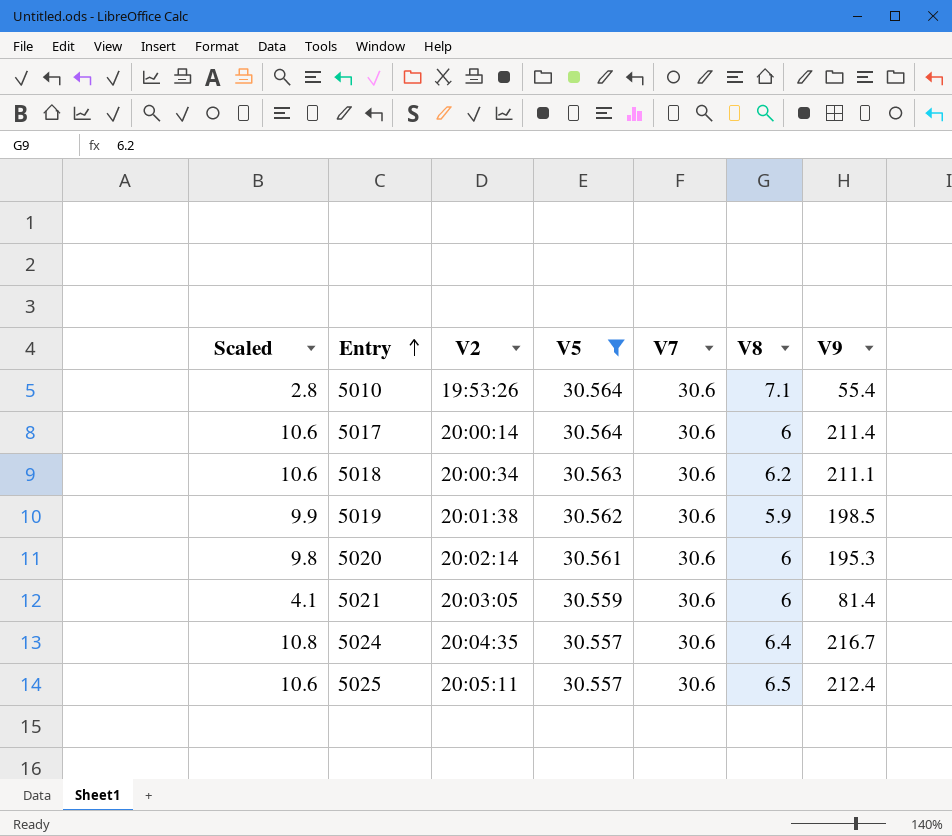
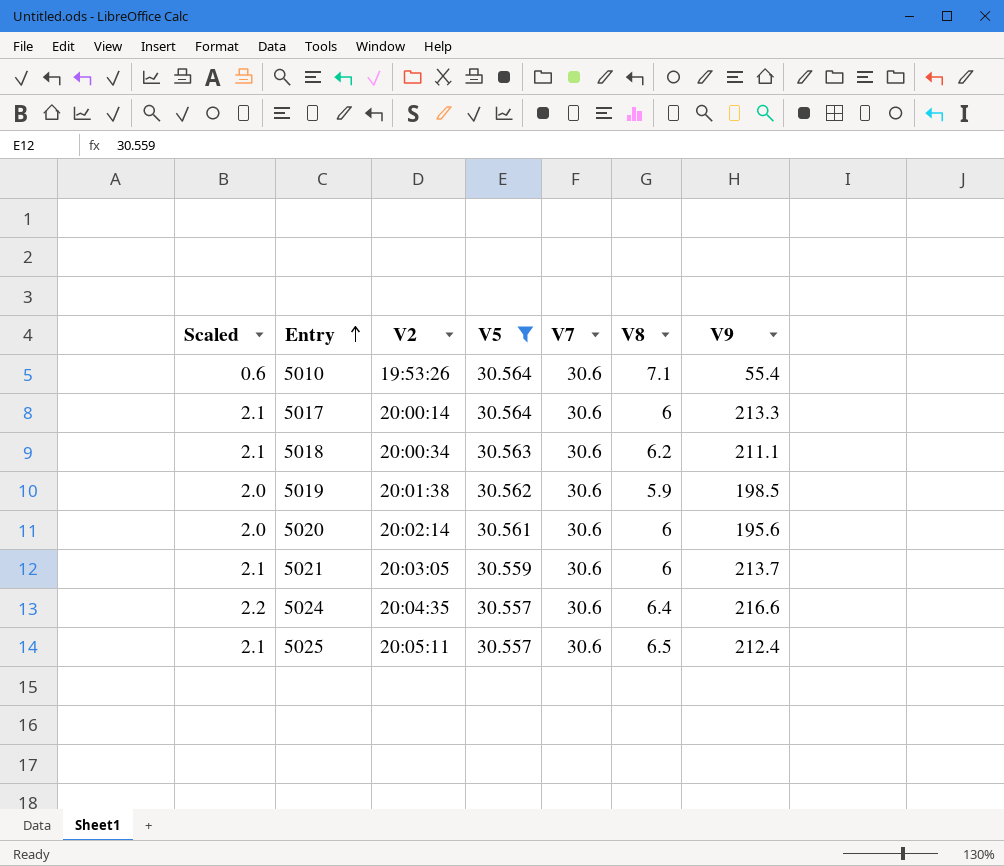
column Scaled | formula: [V9] * 0.05 -> [V9] * 0.01
5017 | V9: 211.4 -> 213.3
5020 | V9: 195.3 -> 195.6
5021 | V9: 81.4 -> 213.7
5024 | V9: 216.7 -> 216.6

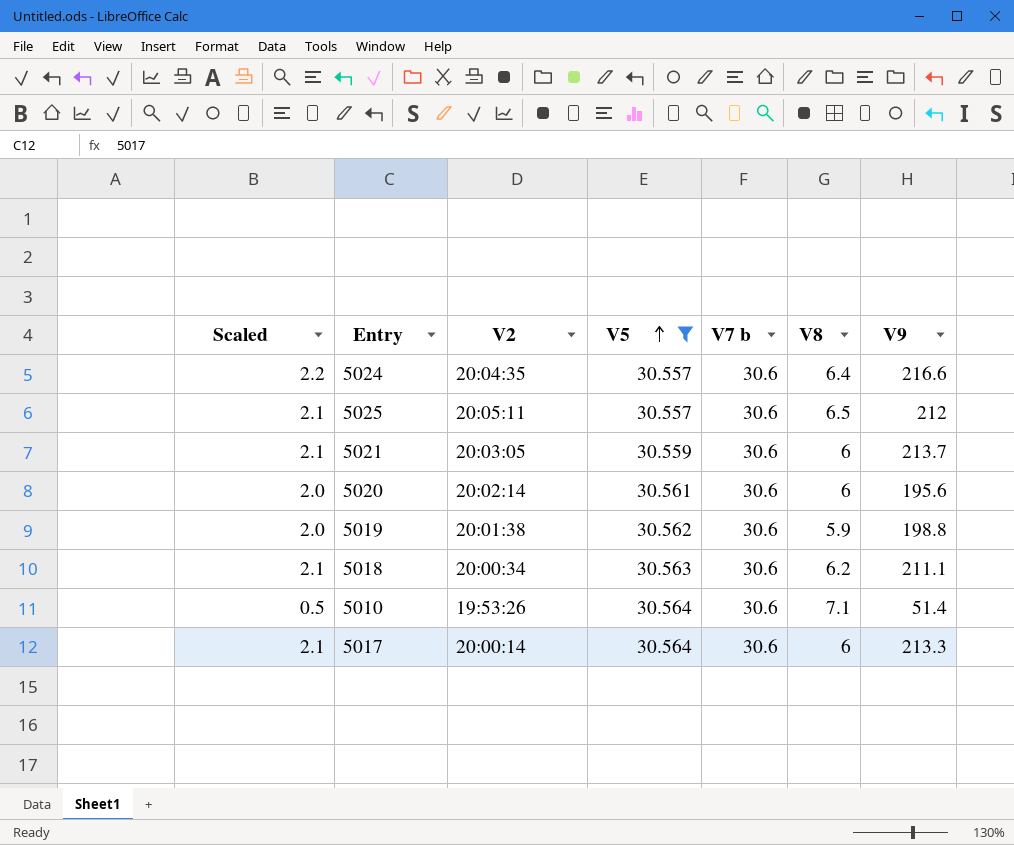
row order: Entry ascending -> V5 ascending
column name: V7 -> V7 b
5025 | V9: 212.4 -> 212
5019 | V9: 198.5 -> 198.8
5010 | Scaled: 0.6 -> 0.5
5010 | V9: 55.4 -> 51.4

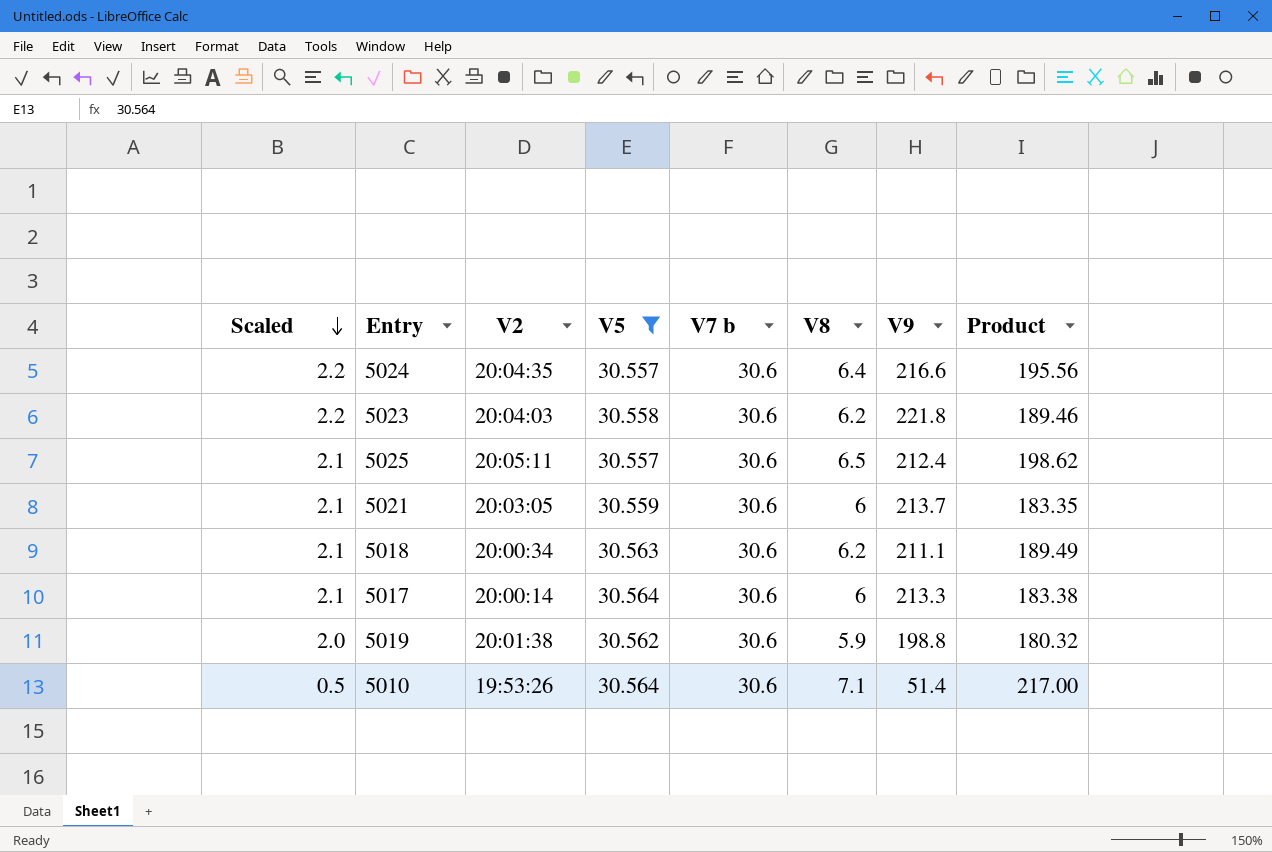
row order: V5 ascending -> Scaled descending
column Product | formula: none -> [V5] * [V8]
row 5020: 2.0 | 20:02:14 | 30.561 | 30.6 | 6 | 195.6 -> none
row 5023: none -> 2.2 | 20:04:03 | 30.558 | 30.6 | 6.2 | 221.8 | 189.46
5025 | V9: 212 -> 212.4

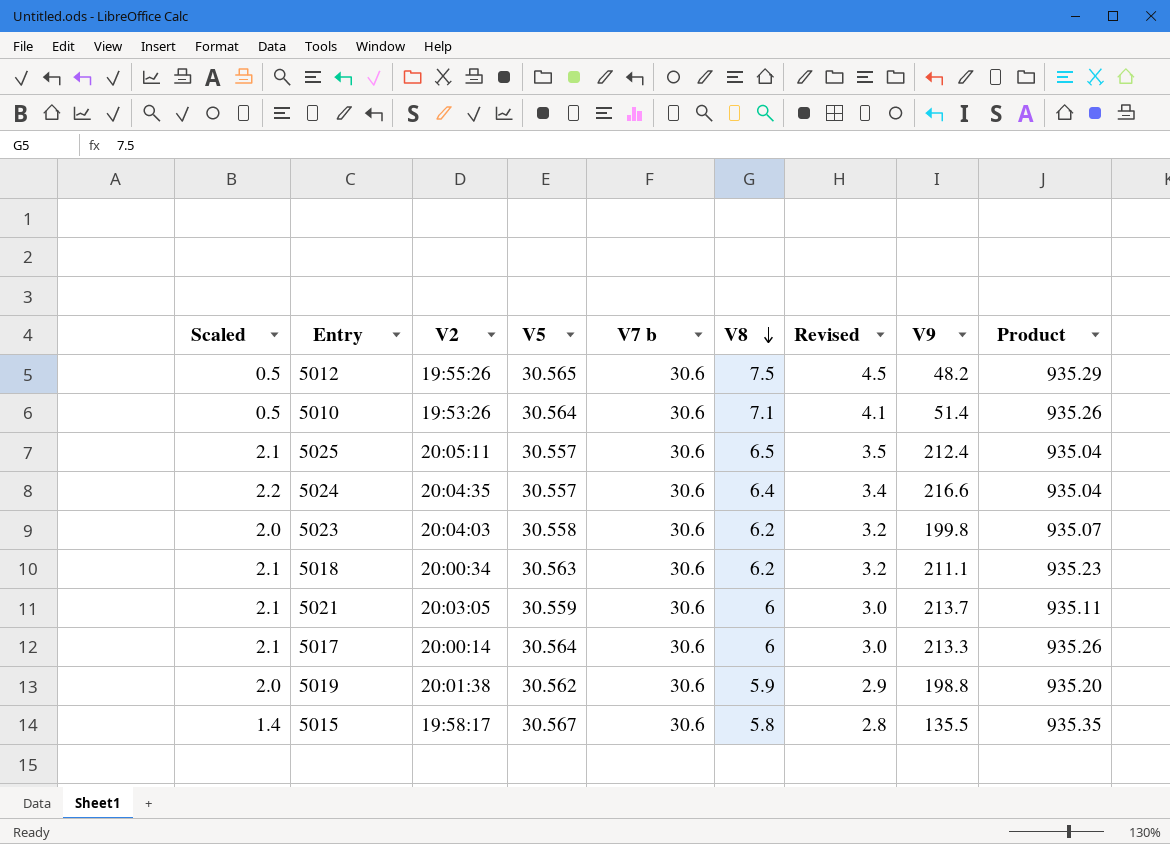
filter: V5 <= 30.564 -> none
row order: Scaled descending -> V8 descending
column Revised | formula: none -> [V8] - 3
column Product | formula: [V5] * [V8] -> [V5] * [V7 b]
5023 | Scaled: 2.2 -> 2.0
5023 | V9: 221.8 -> 199.8

